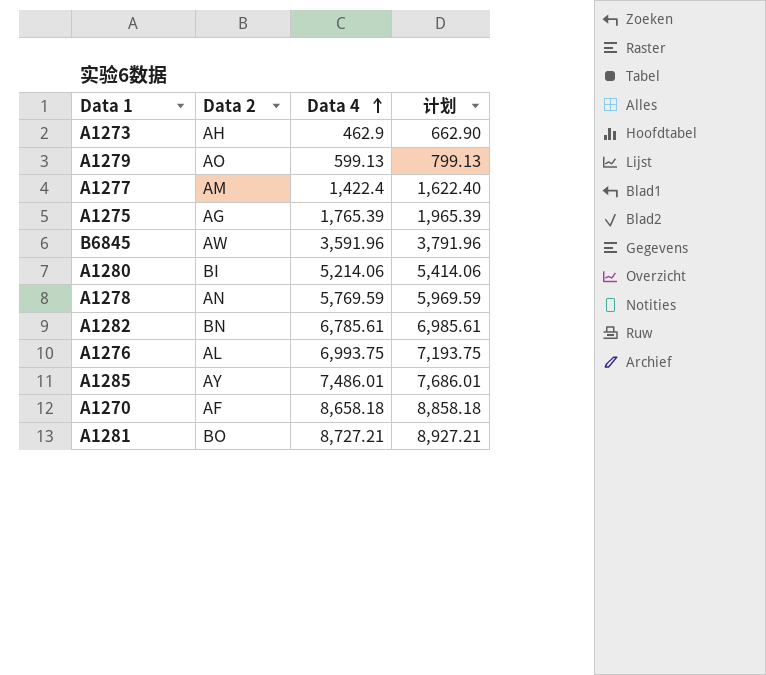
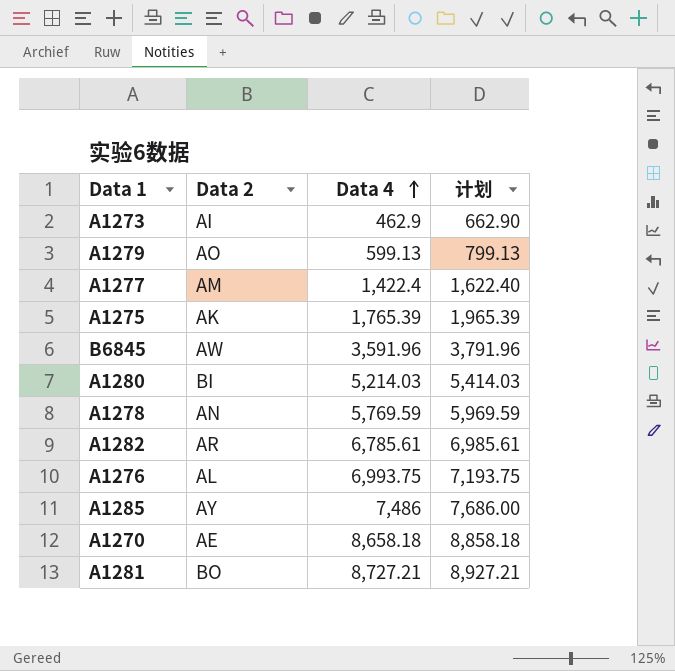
A1273 | Data 2: AH -> AI
A1275 | Data 2: AG -> AK
A1280 | Data 4: 5,214.06 -> 5,214.03
A1280 | 计划: 5,414.06 -> 5,414.03
A1282 | Data 2: BN -> AR
A1285 | Data 4: 7,486.01 -> 7,486
A1285 | 计划: 7,686.01 -> 7,686.00
A1270 | Data 2: AF -> AE

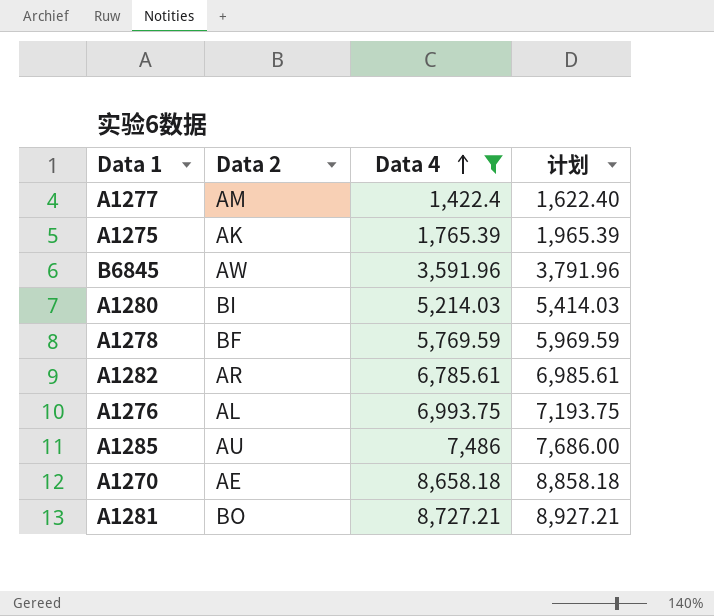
filter: none -> Data 4 >= 1,422.4
A1278 | Data 2: AN -> BF
A1285 | Data 2: AY -> AU

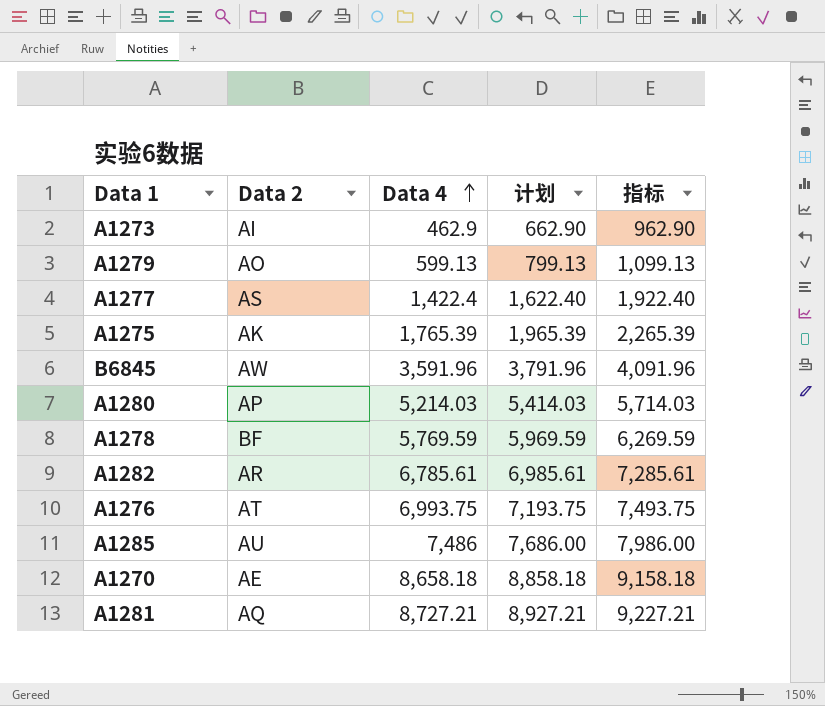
filter: Data 4 >= 1,422.4 -> none
column 指标 | formula: none -> [Data 4] + 500
A1277 | Data 2: AM -> AS
A1280 | Data 2: BI -> AP
A1276 | Data 2: AL -> AT
A1281 | Data 2: BO -> AQ

